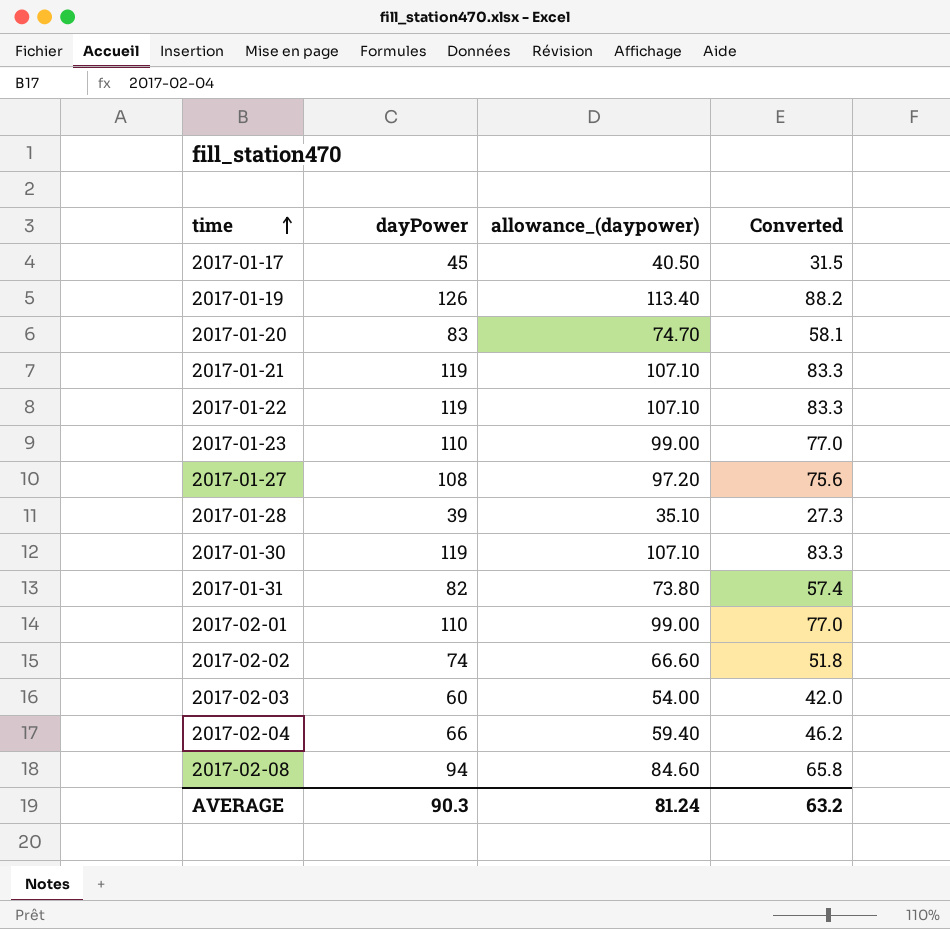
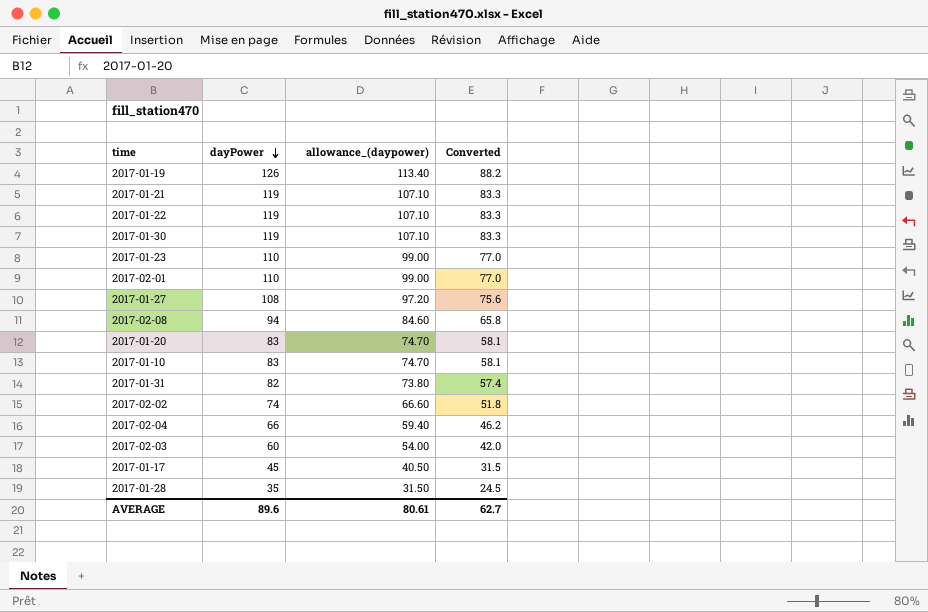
row order: time ascending -> dayPower descending
row 2017-01-10: none -> 83 | 74.70 | 58.1
2017-01-28 | dayPower: 39 -> 35
2017-01-28 | allowance_(daypower): 35.10 -> 31.50
2017-01-28 | Converted: 27.3 -> 24.5
AVERAGE | dayPower: 90.3 -> 89.6
AVERAGE | allowance_(daypower): 81.24 -> 80.61
AVERAGE | Converted: 63.2 -> 62.7

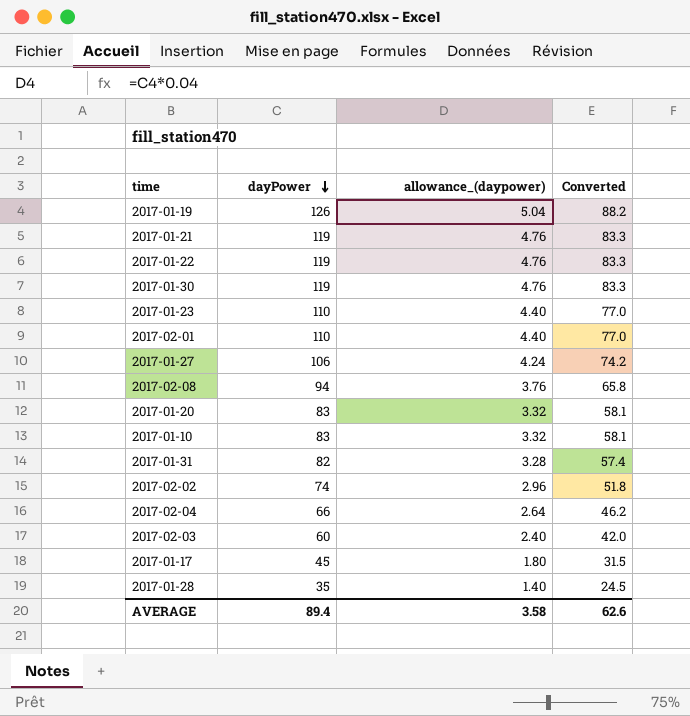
column allowance_(daypower) | formula: [dayPower] * 0.9 -> [dayPower] * 0.04
2017-01-27 | dayPower: 108 -> 106
2017-01-27 | Converted: 75.6 -> 74.2
AVERAGE | dayPower: 89.6 -> 89.4
AVERAGE | allowance_(daypower): 80.61 -> 3.58
AVERAGE | Converted: 62.7 -> 62.6

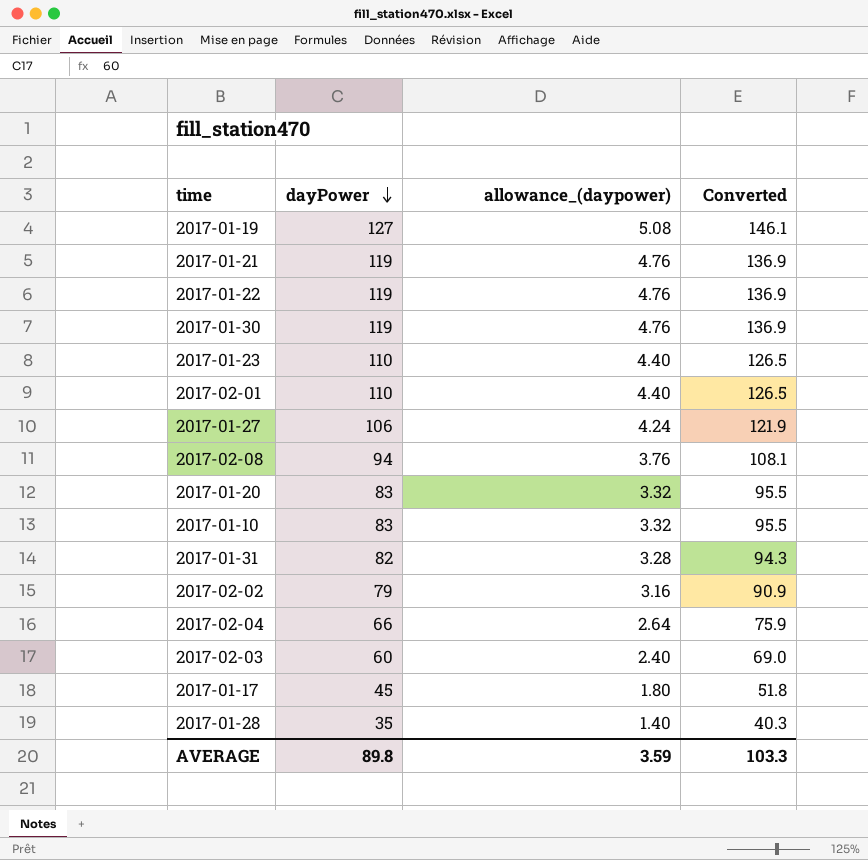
column Converted | formula: [dayPower] * 0.7 -> [dayPower] * 1.15
2017-01-19 | dayPower: 126 -> 127
2017-01-19 | allowance_(daypower): 5.04 -> 5.08
2017-02-02 | dayPower: 74 -> 79
2017-02-02 | allowance_(daypower): 2.96 -> 3.16
AVERAGE | dayPower: 89.4 -> 89.8
AVERAGE | allowance_(daypower): 3.58 -> 3.59
AVERAGE | Converted: 62.6 -> 103.3

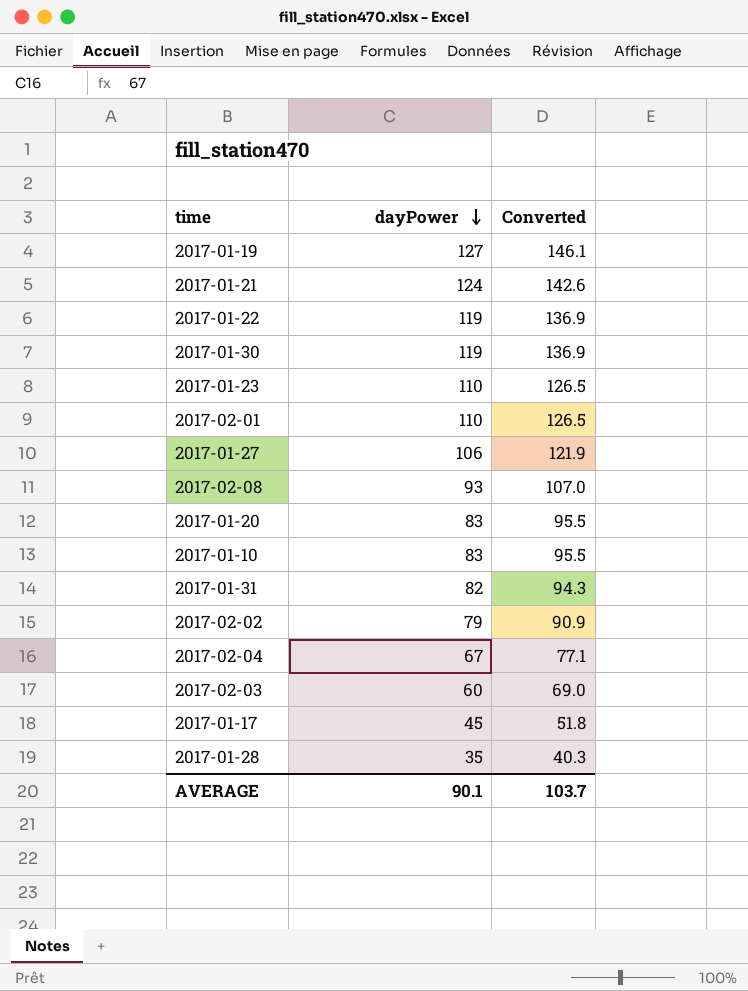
column allowance_(daypower) | formula: [dayPower] * 0.04 -> none
2017-01-21 | dayPower: 119 -> 124
2017-01-21 | Converted: 136.9 -> 142.6
2017-02-08 | dayPower: 94 -> 93
2017-02-08 | Converted: 108.1 -> 107.0
2017-02-04 | dayPower: 66 -> 67
2017-02-04 | Converted: 75.9 -> 77.1
AVERAGE | dayPower: 89.8 -> 90.1
AVERAGE | Converted: 103.3 -> 103.7

